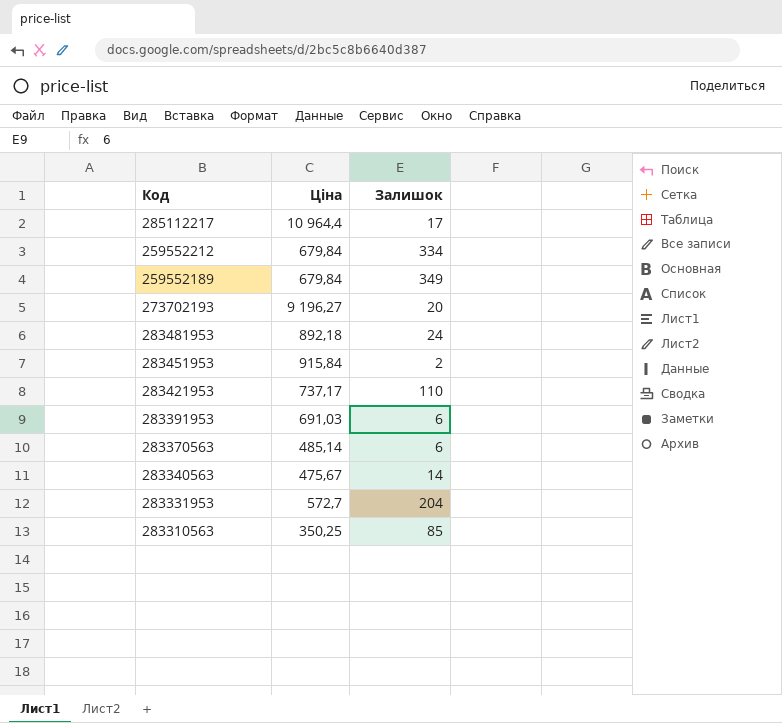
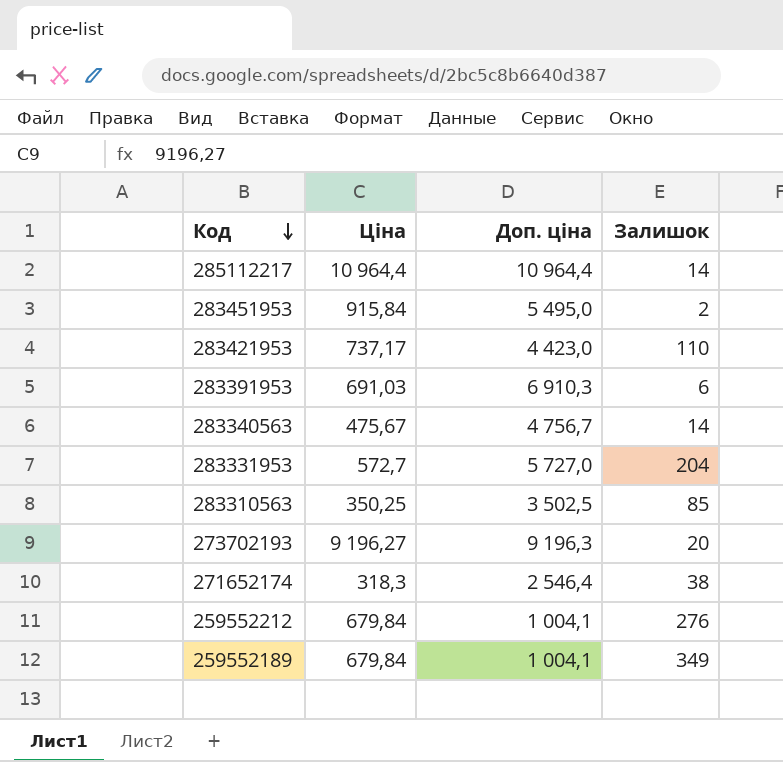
row order: none -> Код descending
column Доп. ціна | position: none -> 3
row 283481953: 892,18 | 24 -> none
row 283370563: 485,14 | 6 -> none
285112217 | Залишок: 17 -> 14
row 271652174: none -> 318,3 | 2 546,4 | 38
259552212 | Залишок: 334 -> 276

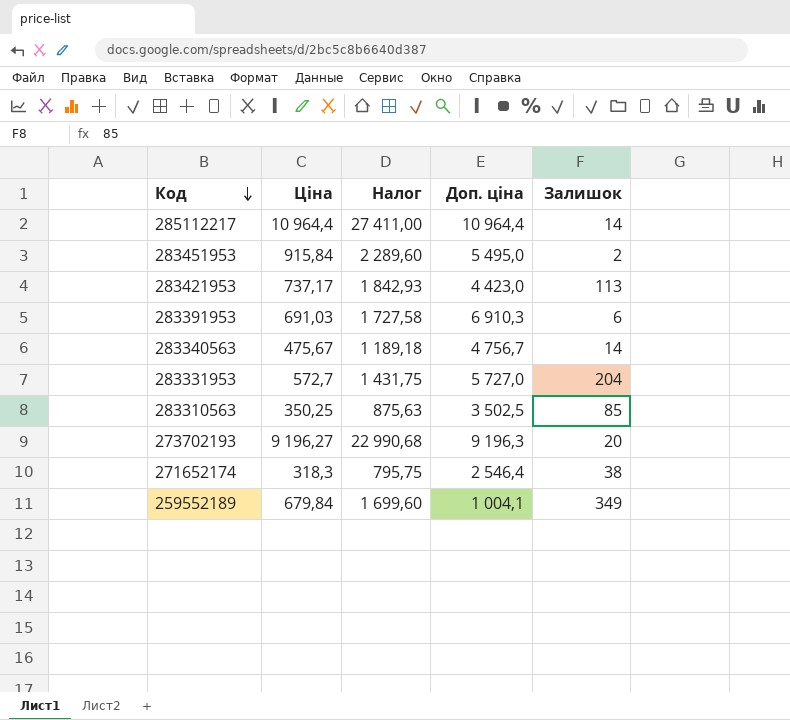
column Налог | formula: none -> [Ціна] * 2,5
row 259552212: 679,84 | 1 004,1 | 276 -> none
283421953 | Залишок: 110 -> 113

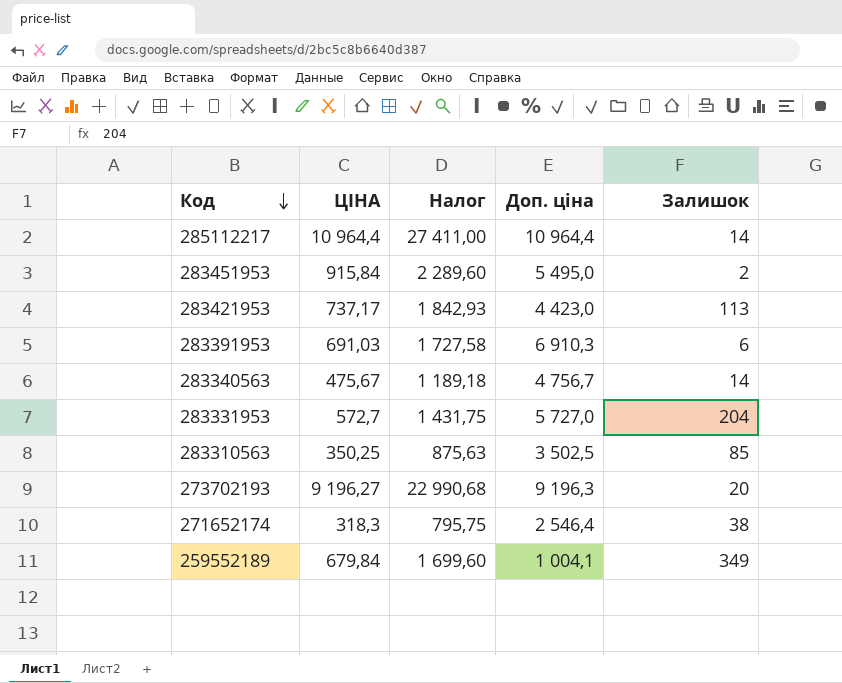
column name: Ціна -> ЦІНА

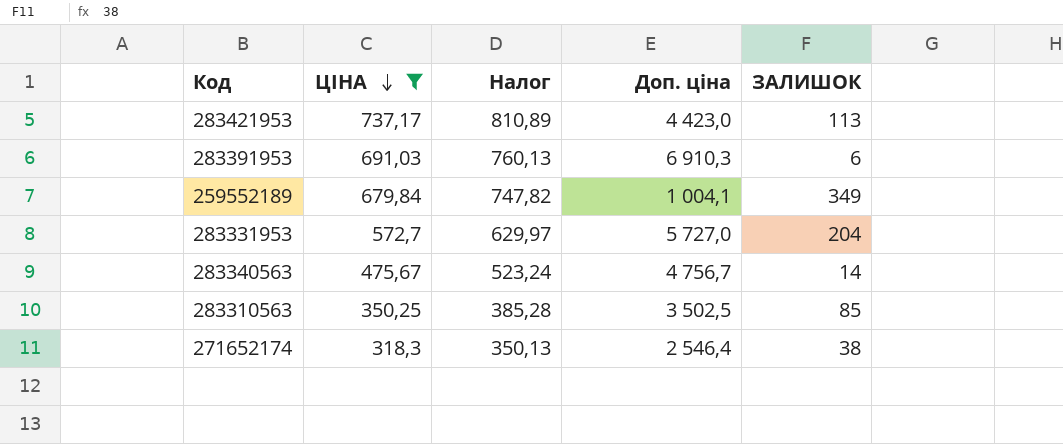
filter: none -> ЦІНА <= 737,17
row order: Код descending -> ЦІНА descending
column Налог | formula: [ЦІНА] * 2,5 -> [ЦІНА] * 1,1
column name: Залишок -> ЗАЛИШОК

